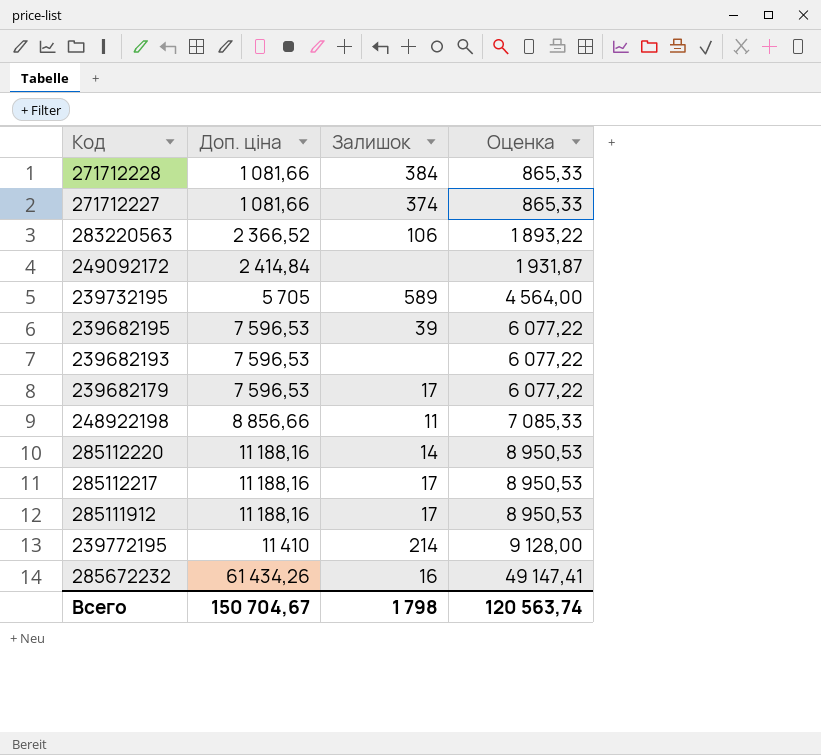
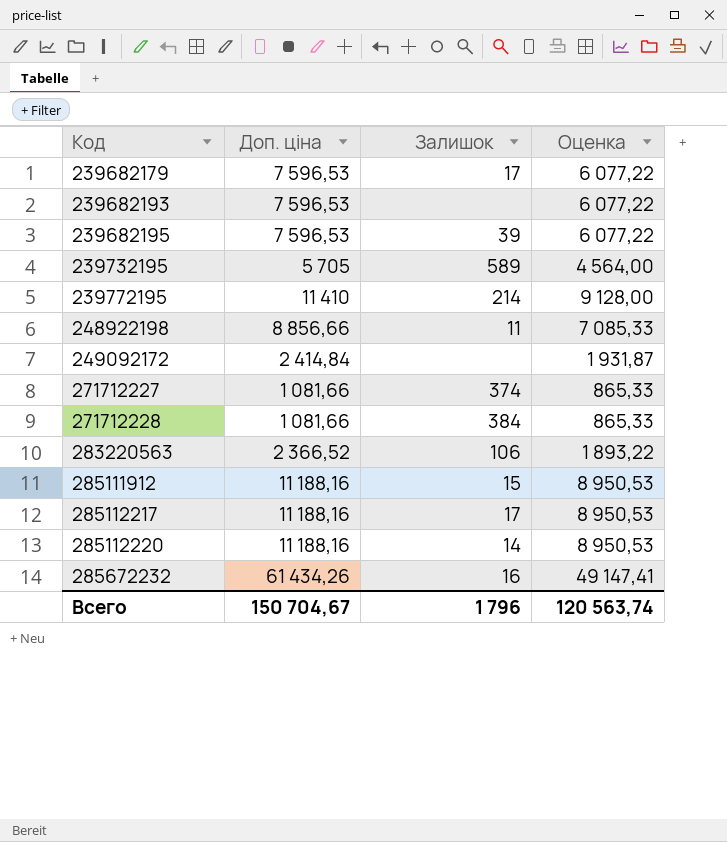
row order: Доп. ціна ascending -> Код ascending
285111912 | Залишок: 17 -> 15
Всего | Залишок: 1 798 -> 1 796

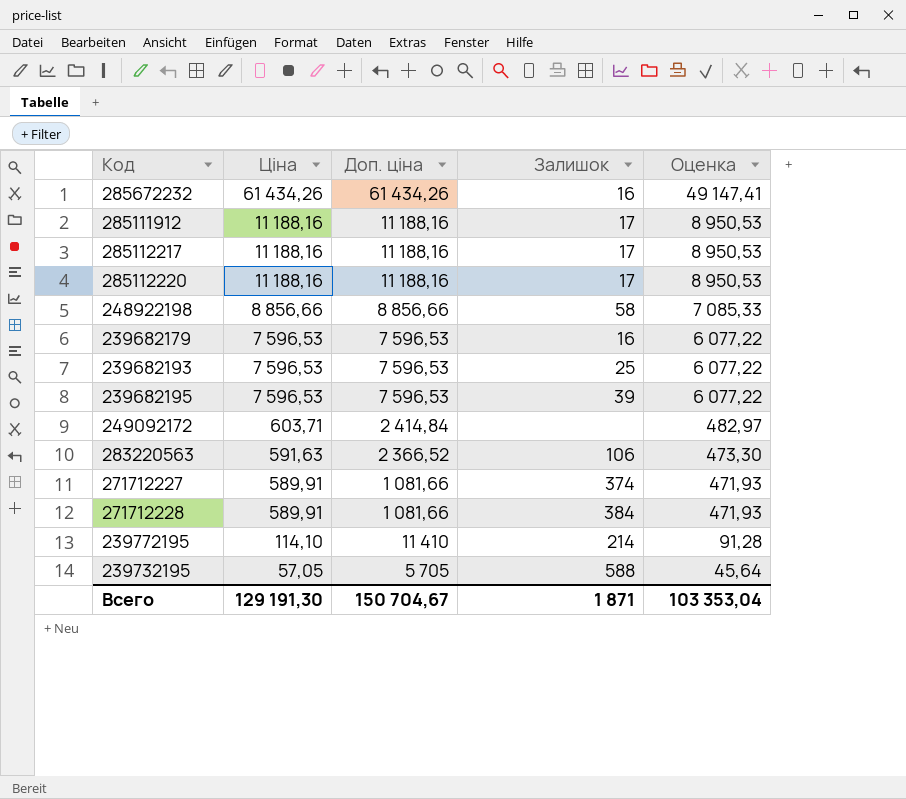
row order: Код ascending -> Ціна descending
column Ціна | position: none -> 2
column Оценка | formula: [Доп. ціна] * 0,8 -> [Ціна] * 0,8
285111912 | Залишок: 15 -> 17
285112220 | Залишок: 14 -> 17
248922198 | Залишок: 11 -> 58
239682179 | Залишок: 17 -> 16
239682193 | Залишок: none -> 25
239732195 | Залишок: 589 -> 588
Всего | Залишок: 1 796 -> 1 871
Всего | Оценка: 120 563,74 -> 103 353,04

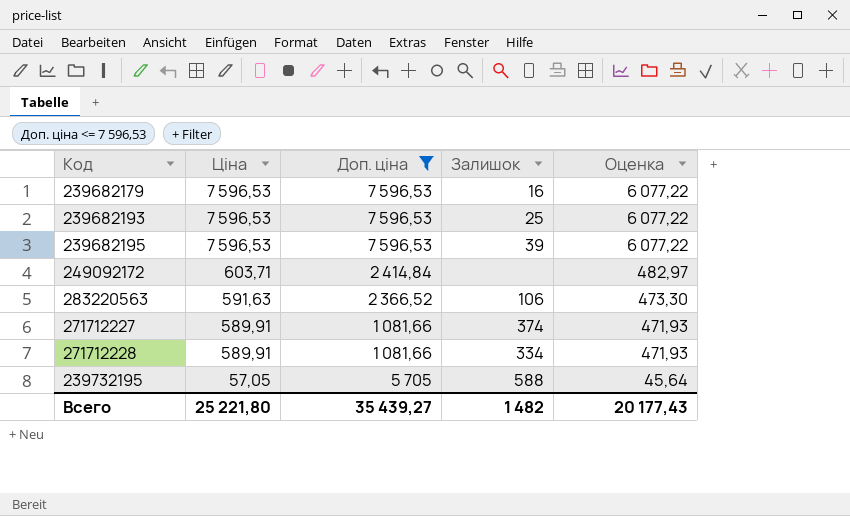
filter: none -> Доп. ціна <= 7 596,53
271712228 | Залишок: 384 -> 334
Всего | Ціна: 129 191,30 -> 25 221,80
Всего | Доп. ціна: 150 704,67 -> 35 439,27
Всего | Залишок: 1 871 -> 1 482
Всего | Оценка: 103 353,04 -> 20 177,43

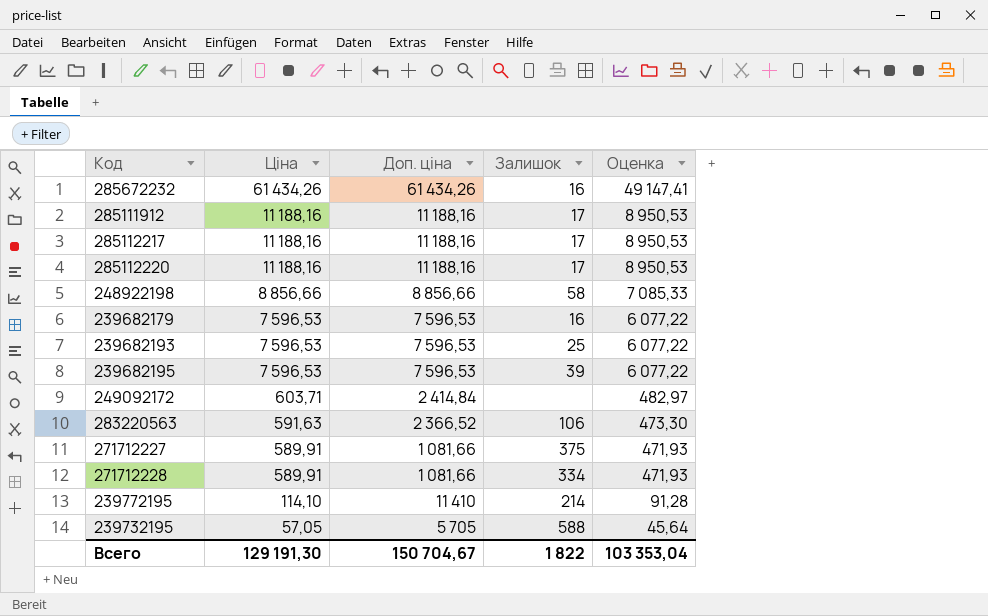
filter: Доп. ціна <= 7 596,53 -> none
271712227 | Залишок: 374 -> 375
Всего | Ціна: 25 221,80 -> 129 191,30
Всего | Доп. ціна: 35 439,27 -> 150 704,67
Всего | Залишок: 1 482 -> 1 822
Всего | Оценка: 20 177,43 -> 103 353,04

